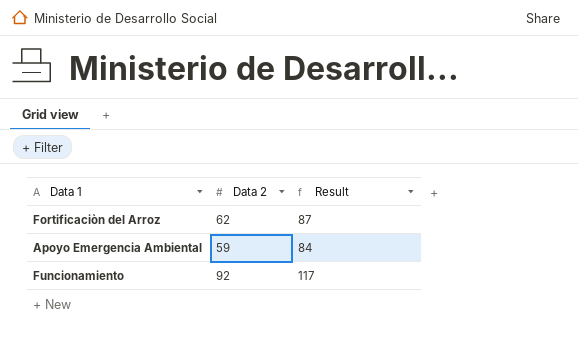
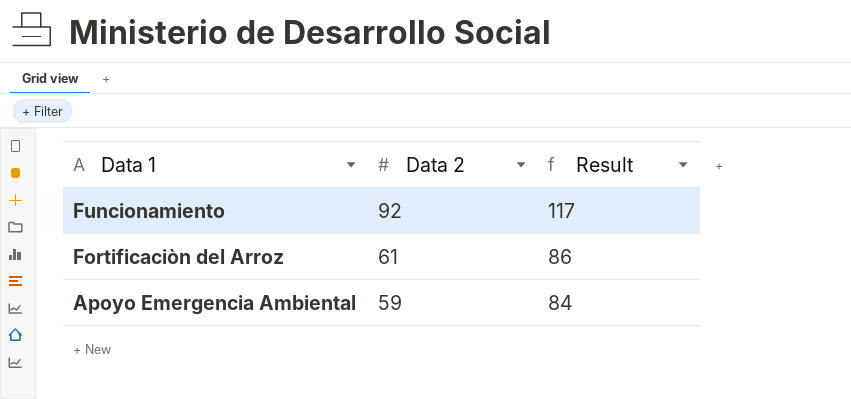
row order: none -> Data 1 descending
Fortificaciòn del Arroz | Data 2: 62 -> 61
Fortificaciòn del Arroz | Result: 87 -> 86

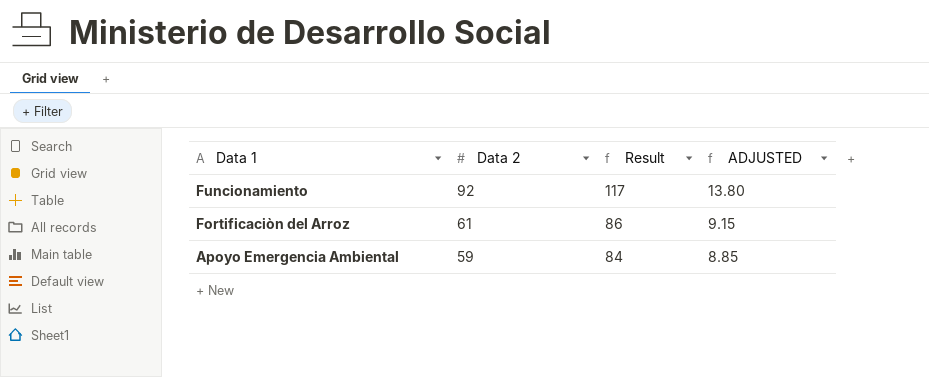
column ADJUSTED | formula: none -> [Data 2] * 0.15

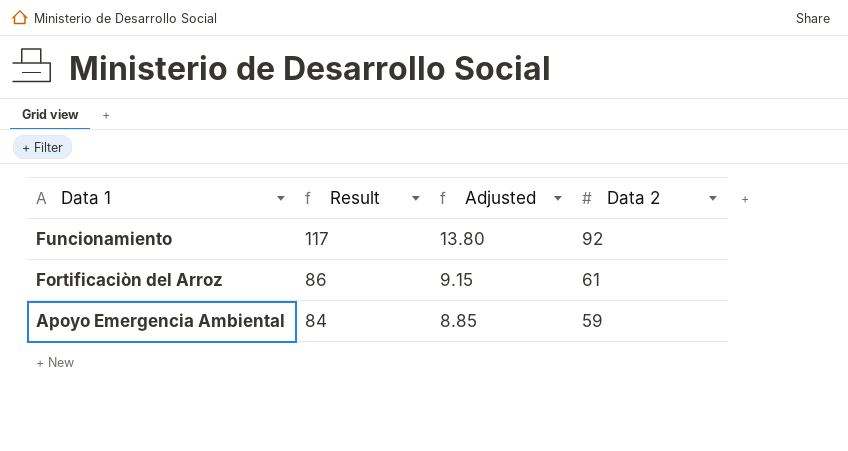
column name: ADJUSTED -> Adjusted
column Data 2 | position: 2 -> 4

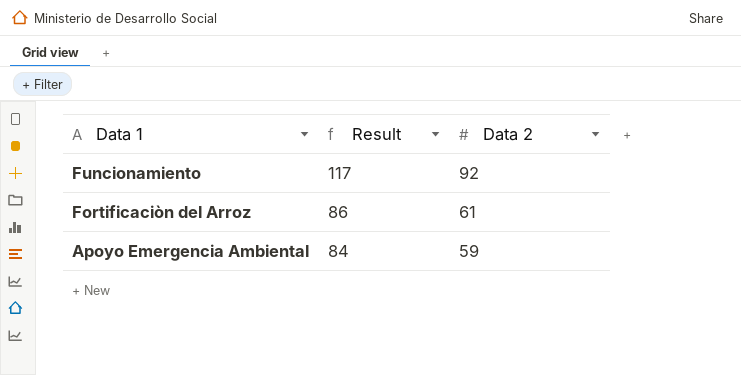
column Adjusted | formula: [Data 2] * 0.15 -> none

